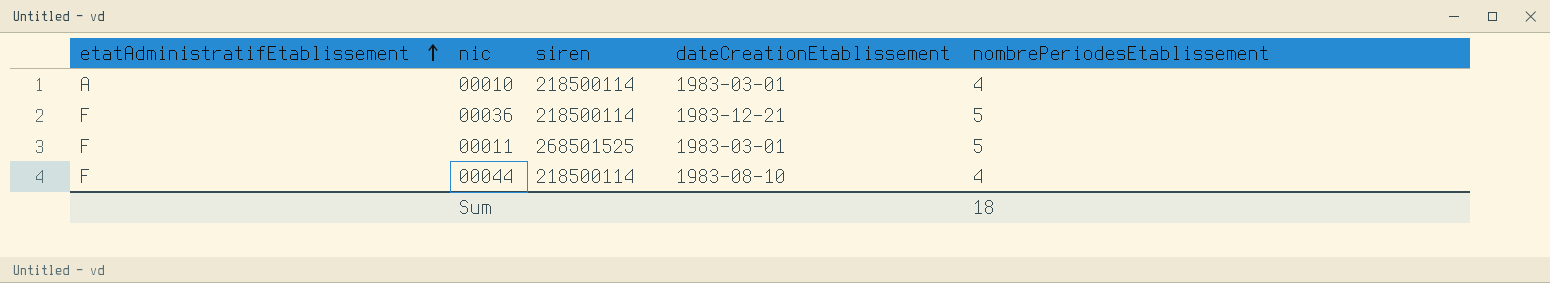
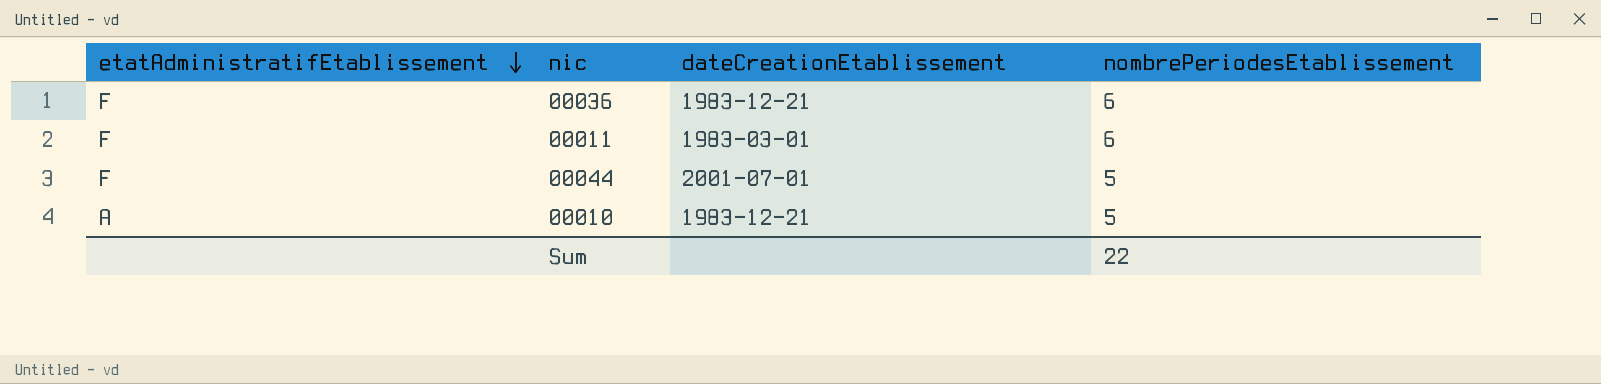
row order: etatAdministratifEtablissement ascending -> etatAdministratifEtablissement descending
column siren | position: 3 -> none
00036 | nombrePeriodesEtablissement: 5 -> 6
00011 | nombrePeriodesEtablissement: 5 -> 6
00044 | dateCreationEtablissement: 1983-08-10 -> 2001-07-01
00044 | nombrePeriodesEtablissement: 4 -> 5
00010 | dateCreationEtablissement: 1983-03-01 -> 1983-12-21
00010 | nombrePeriodesEtablissement: 4 -> 5
Sum | nombrePeriodesEtablissement: 18 -> 22

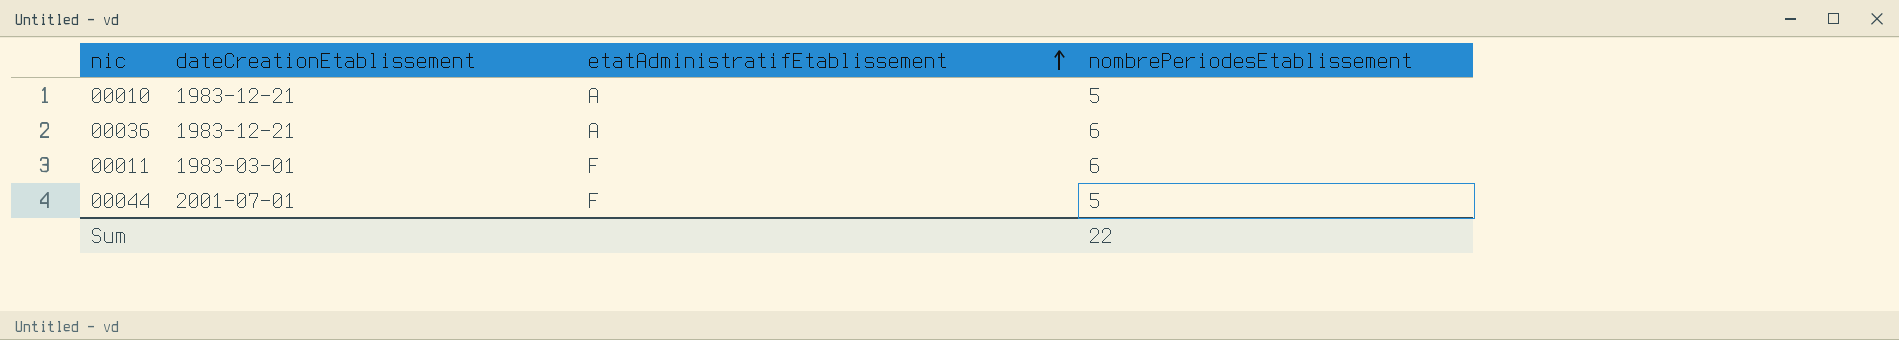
row order: etatAdministratifEtablissement descending -> etatAdministratifEtablissement ascending
column etatAdministratifEtablissement | position: 1 -> 3
00036 | etatAdministratifEtablissement: F -> A

